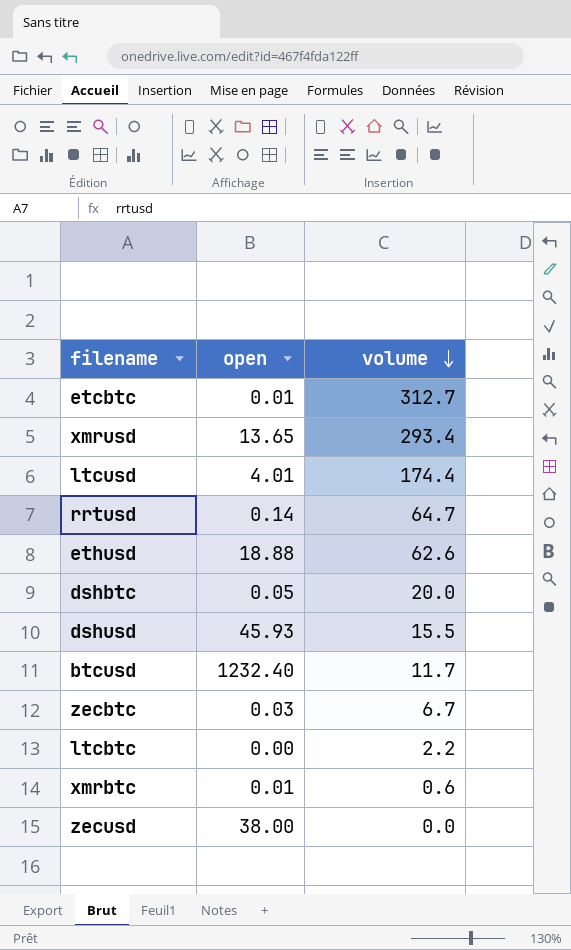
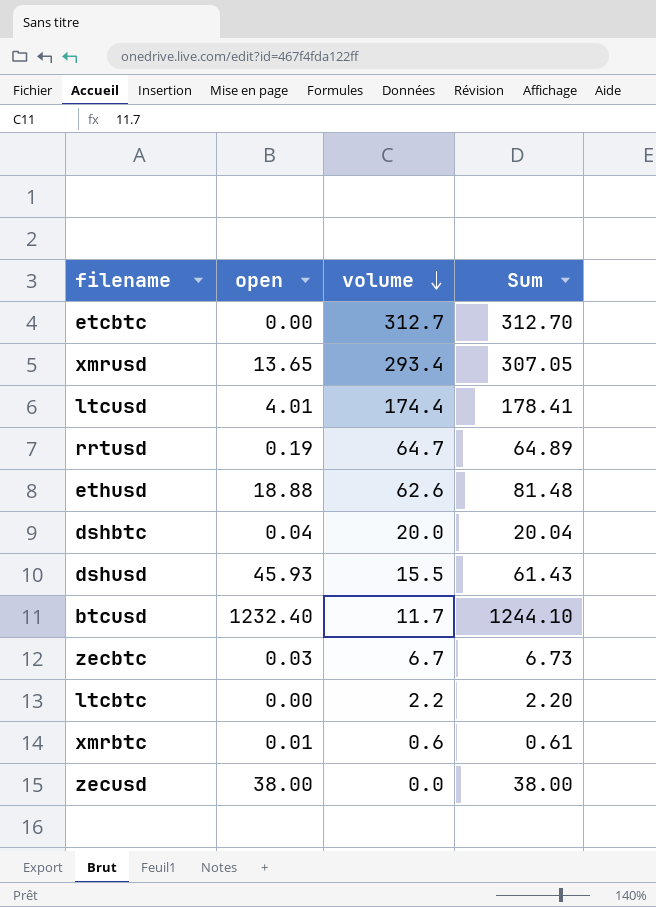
column Sum | formula: none -> [open] + [volume]
etcbtc | open: 0.01 -> 0.00
rrtusd | open: 0.14 -> 0.19
dshbtc | open: 0.05 -> 0.04

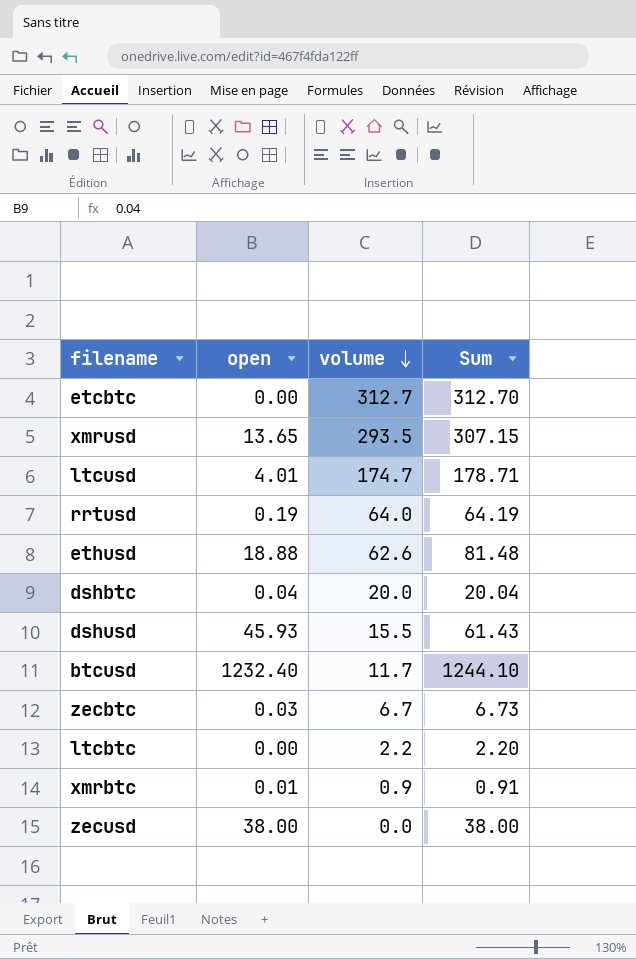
xmrusd | volume: 293.4 -> 293.5
xmrusd | Sum: 307.05 -> 307.15
ltcusd | volume: 174.4 -> 174.7
ltcusd | Sum: 178.41 -> 178.71
rrtusd | volume: 64.7 -> 64.0
rrtusd | Sum: 64.89 -> 64.19
xmrbtc | volume: 0.6 -> 0.9
xmrbtc | Sum: 0.61 -> 0.91

